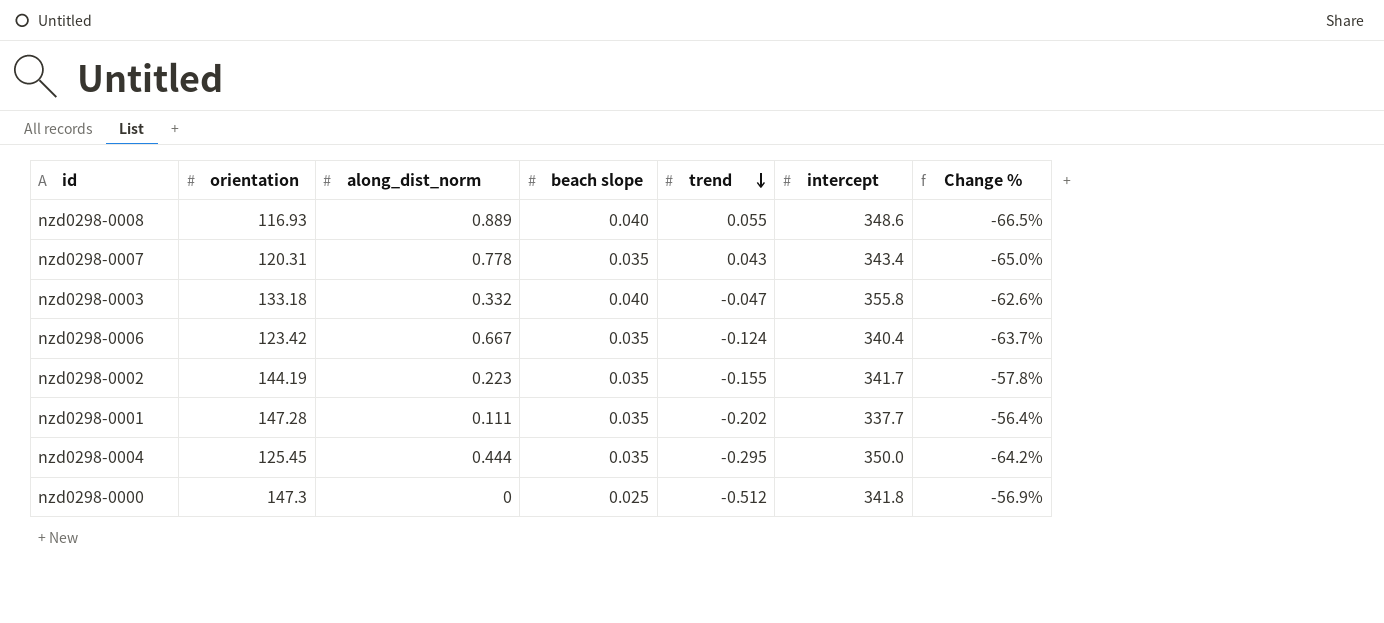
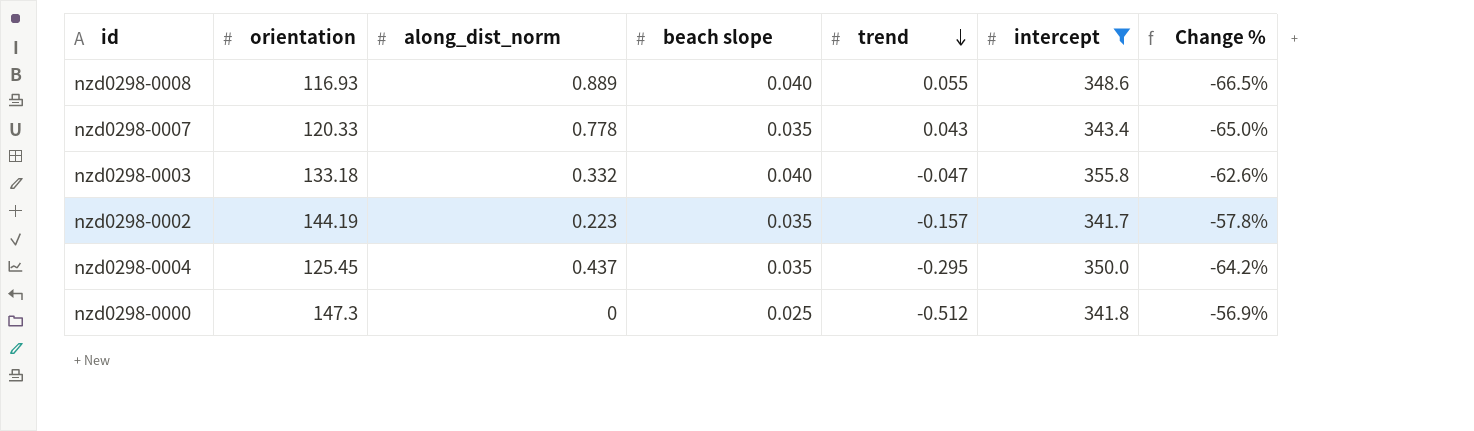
filter: none -> intercept >= 341.7
nzd0298-0007 | orientation: 120.31 -> 120.33
nzd0298-0002 | trend: -0.155 -> -0.157
nzd0298-0004 | along_dist_norm: 0.444 -> 0.437

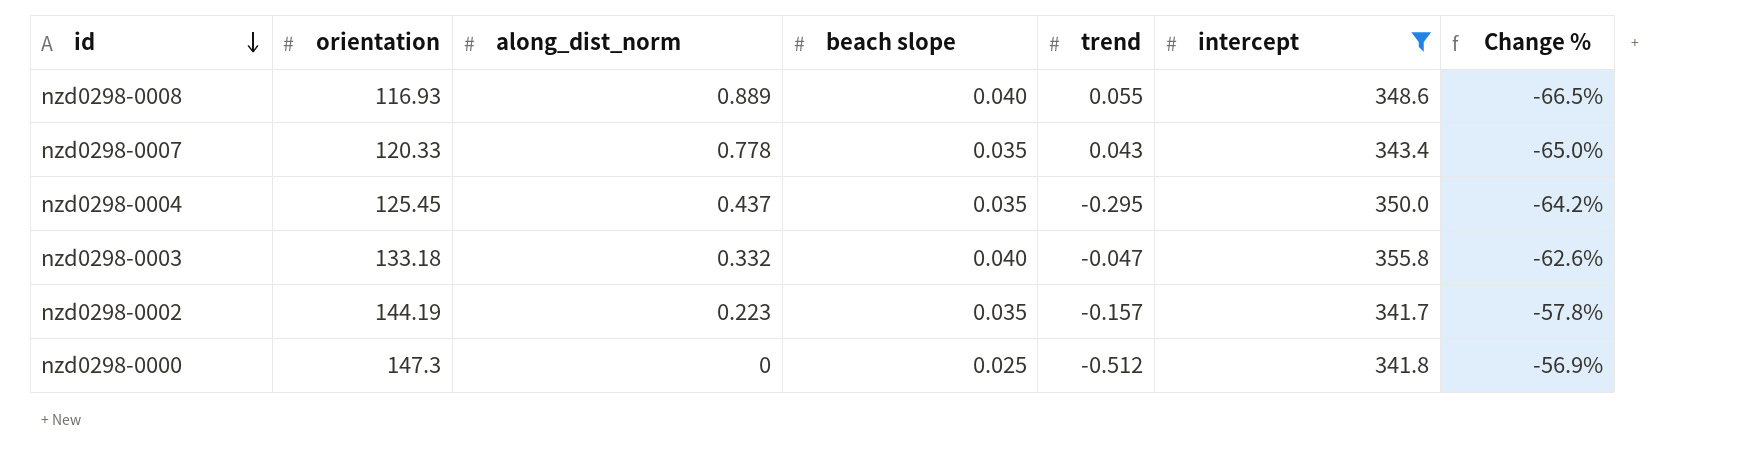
row order: trend descending -> id descending

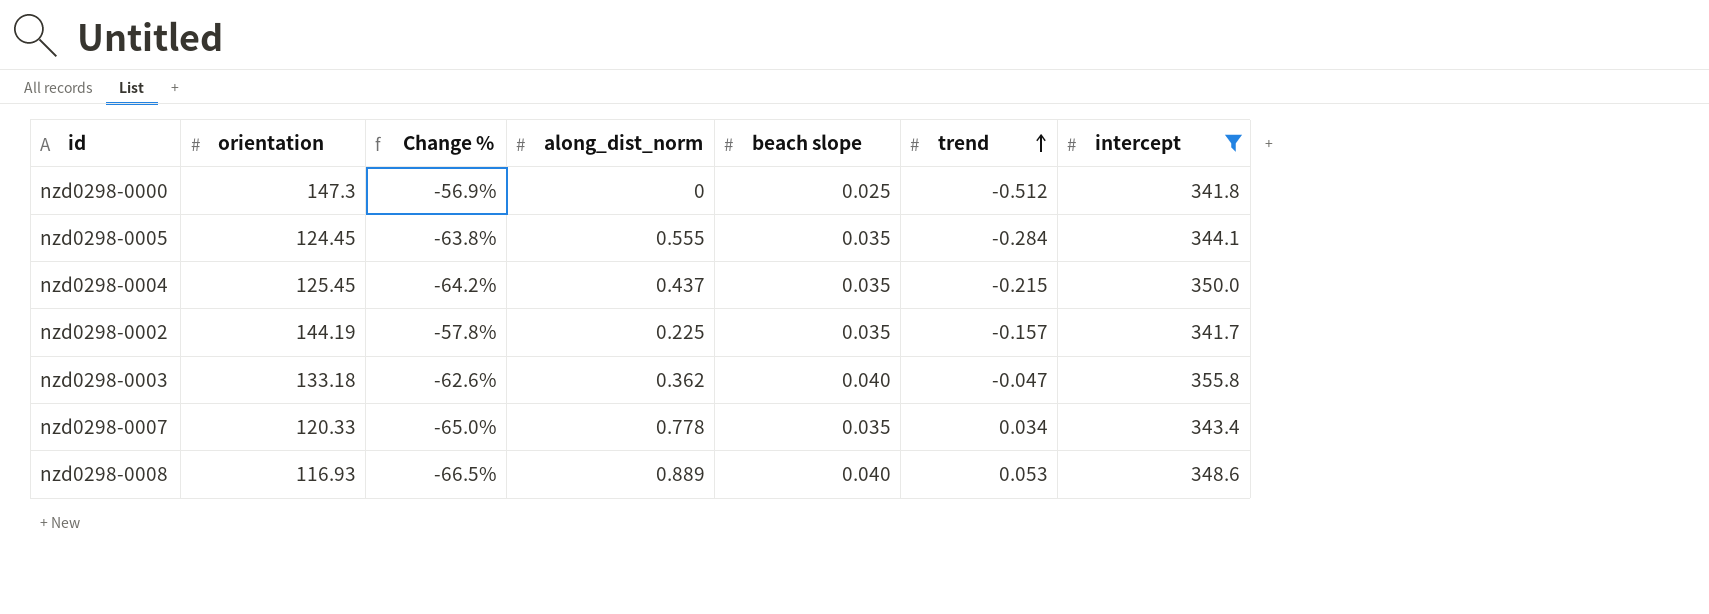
row order: id descending -> trend ascending
column Change % | position: 7 -> 3
row nzd0298-0005: none -> 124.45 | -63.8% | 0.555 | 0.035 | -0.284 | 344.1
nzd0298-0004 | trend: -0.295 -> -0.215
nzd0298-0002 | along_dist_norm: 0.223 -> 0.225
nzd0298-0003 | along_dist_norm: 0.332 -> 0.362
nzd0298-0007 | trend: 0.043 -> 0.034
nzd0298-0008 | trend: 0.055 -> 0.053

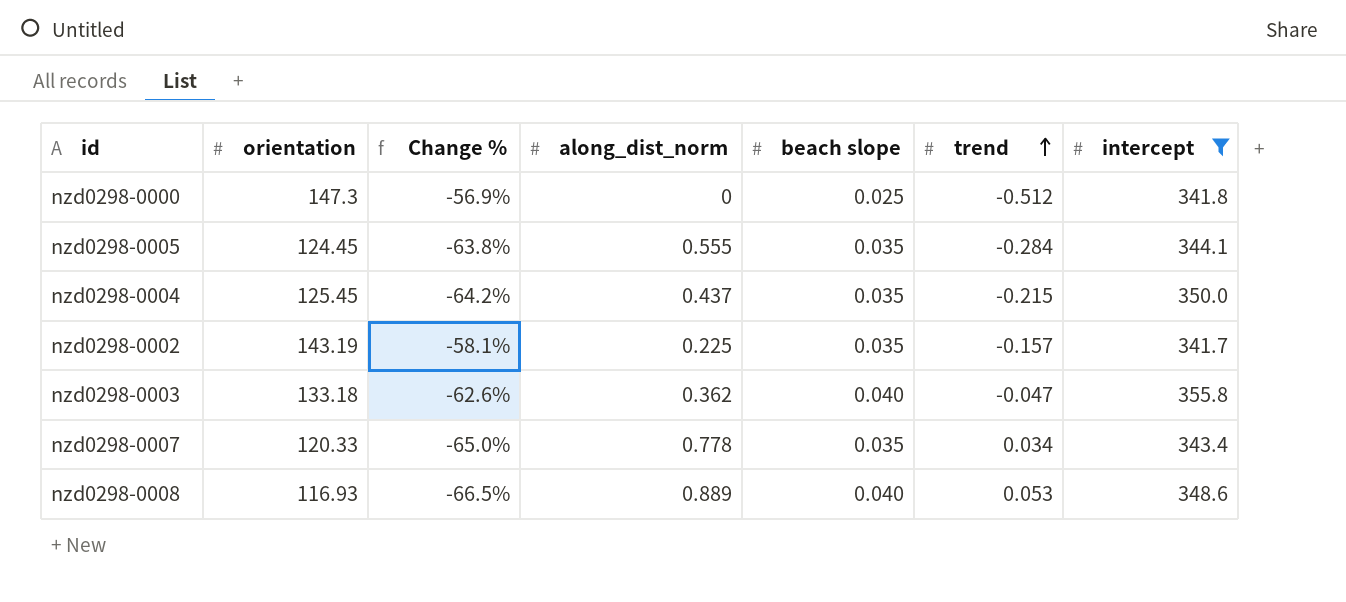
nzd0298-0002 | orientation: 144.19 -> 143.19
nzd0298-0002 | Change %: -57.8% -> -58.1%

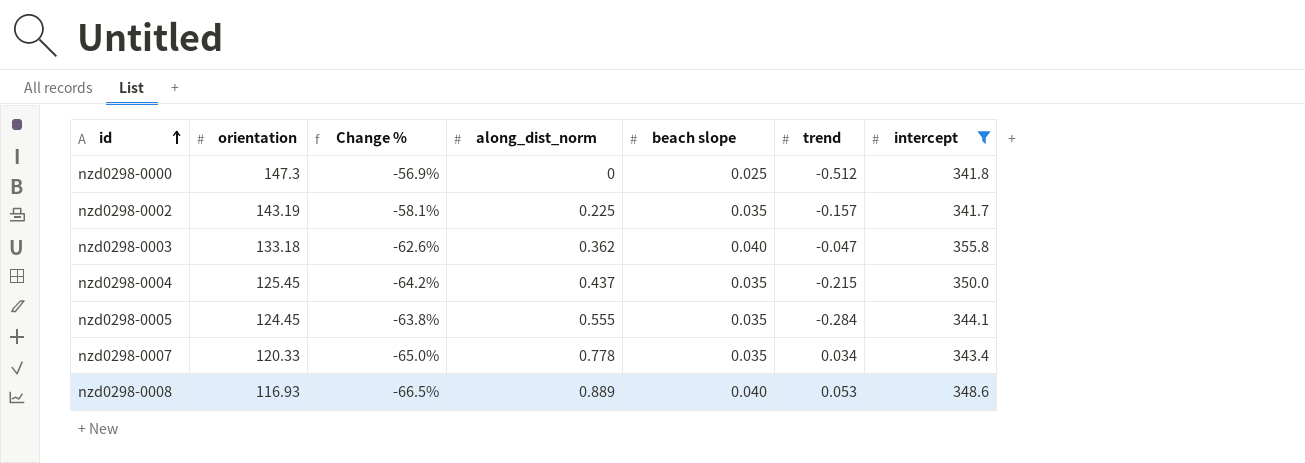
row order: trend ascending -> id ascending

